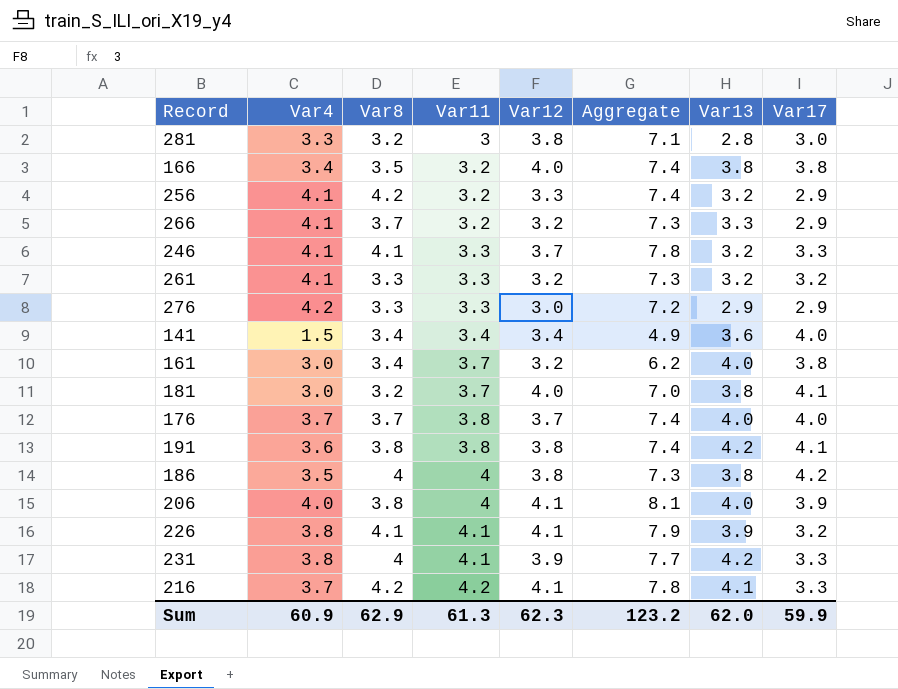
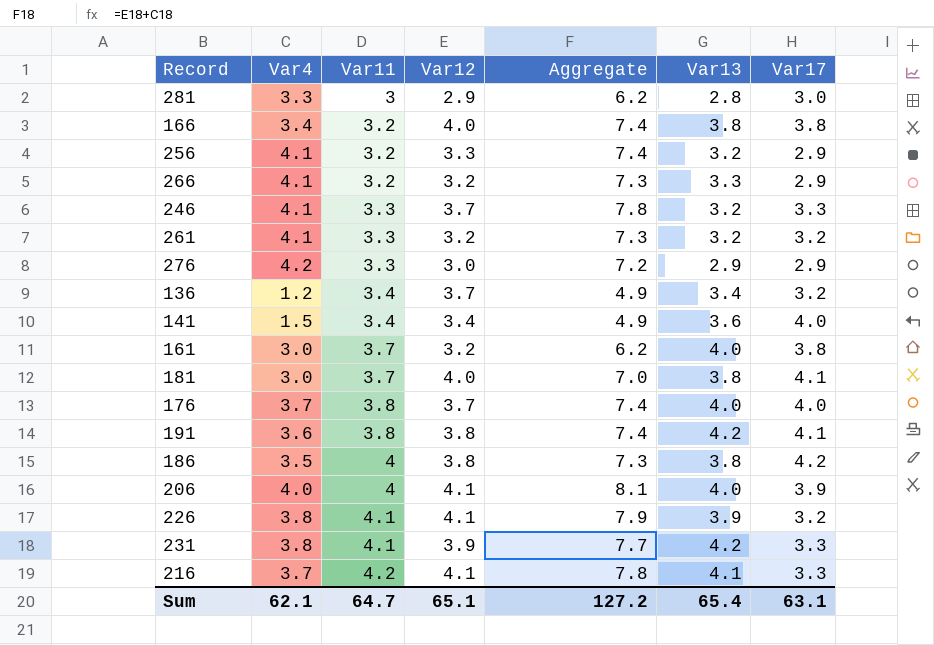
column Var8 | position: 3 -> none
281 | Var12: 3.8 -> 2.9
281 | Aggregate: 7.1 -> 6.2
row 136: none -> 1.2 | 3.4 | 3.7 | 4.9 | 3.4 | 3.2
Sum | Var4: 60.9 -> 62.1
Sum | Var11: 61.3 -> 64.7
Sum | Var12: 62.3 -> 65.1
Sum | Aggregate: 123.2 -> 127.2
Sum | Var13: 62.0 -> 65.4
Sum | Var17: 59.9 -> 63.1

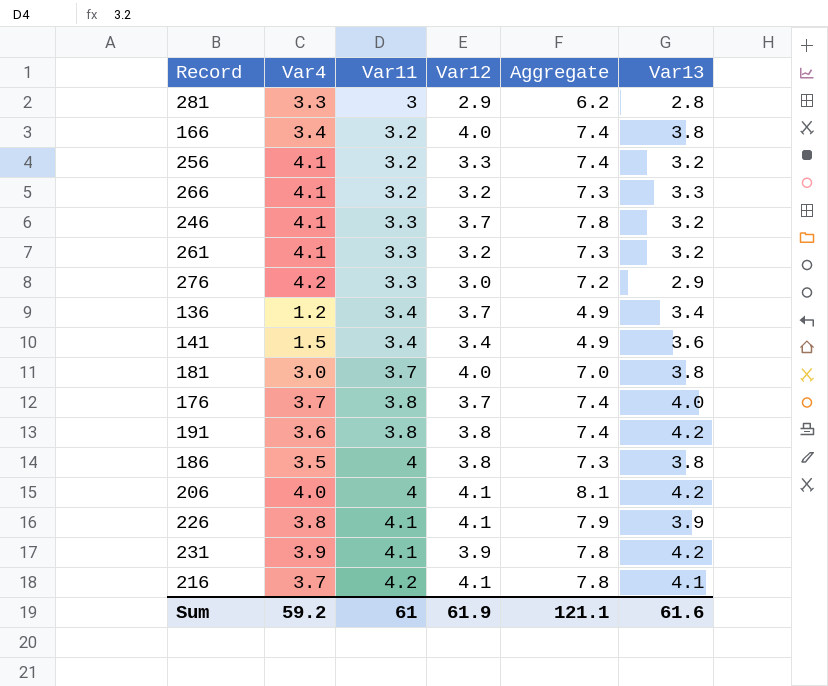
column Var17 | position: 7 -> none
row 161: 3.0 | 3.7 | 3.2 | 6.2 | 4.0 | 3.8 -> none
206 | Var13: 4.0 -> 4.2
231 | Var4: 3.8 -> 3.9
231 | Aggregate: 7.7 -> 7.8
Sum | Var4: 62.1 -> 59.2
Sum | Var11: 64.7 -> 61
Sum | Var12: 65.1 -> 61.9
Sum | Aggregate: 127.2 -> 121.1
Sum | Var13: 65.4 -> 61.6

